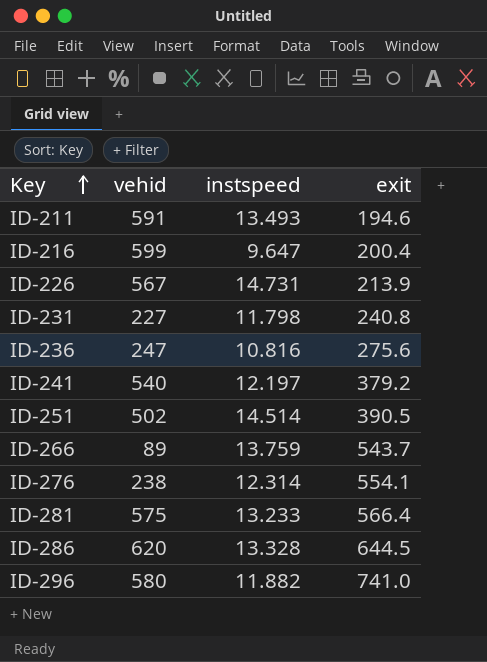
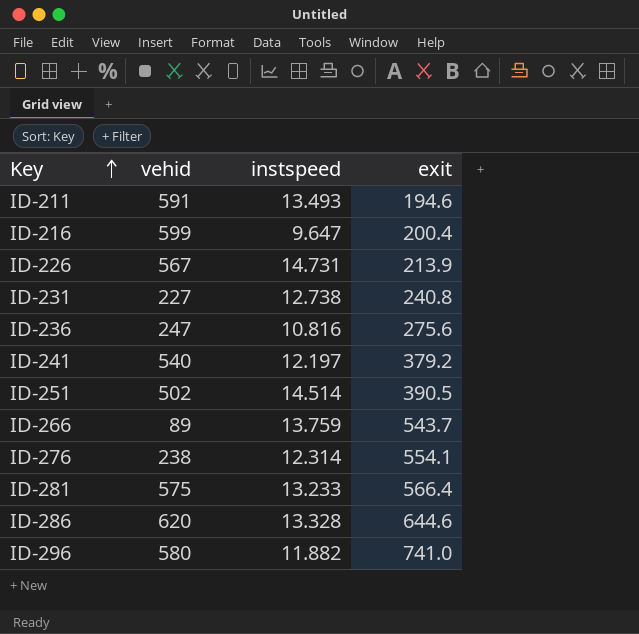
ID-231 | instspeed: 11.798 -> 12.738
ID-286 | exit: 644.5 -> 644.6

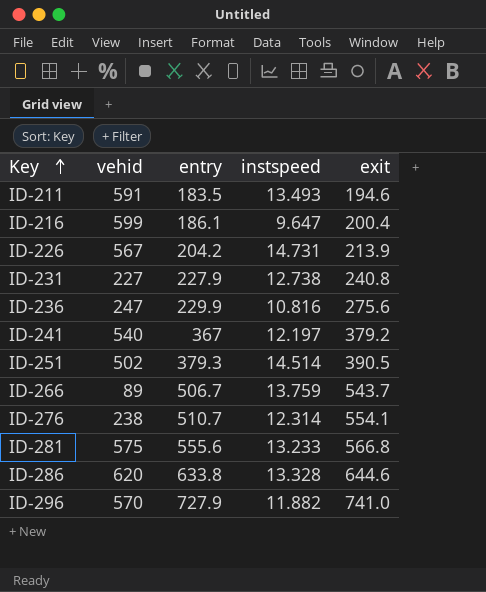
column entry | position: none -> 3
ID-281 | exit: 566.4 -> 566.8
ID-296 | vehid: 580 -> 570

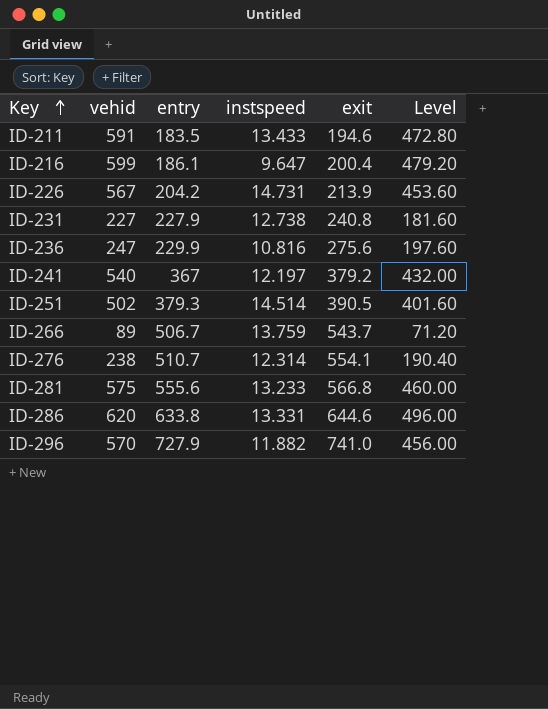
column Level | formula: none -> [vehid] * 0.8
ID-211 | instspeed: 13.493 -> 13.433
ID-286 | instspeed: 13.328 -> 13.331

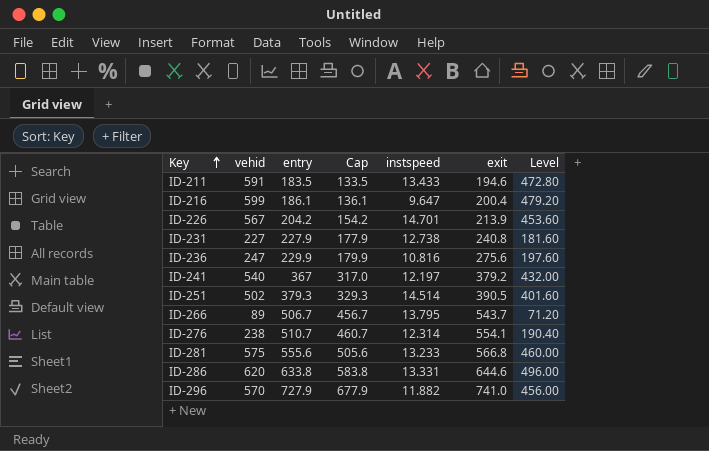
column Cap | formula: none -> [entry] - 50
ID-226 | instspeed: 14.731 -> 14.701
ID-266 | instspeed: 13.759 -> 13.795

